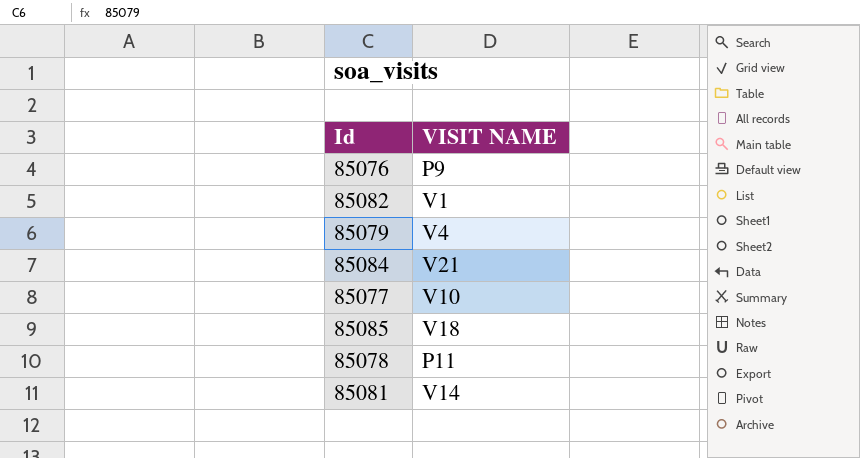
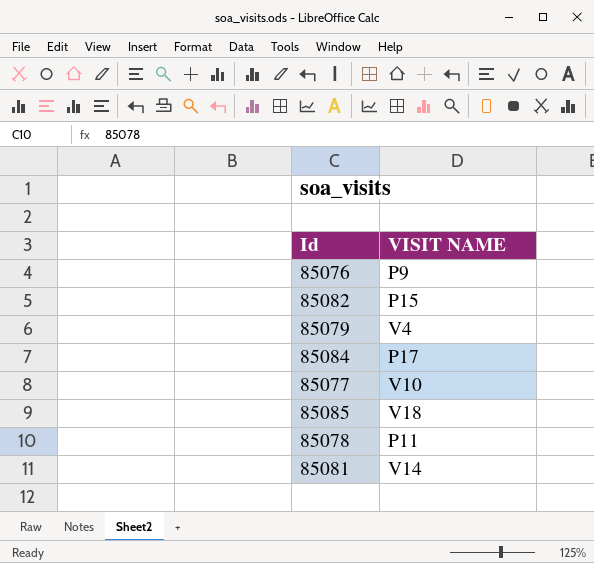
85082 | VISIT NAME: V1 -> P15
85084 | VISIT NAME: V21 -> P17

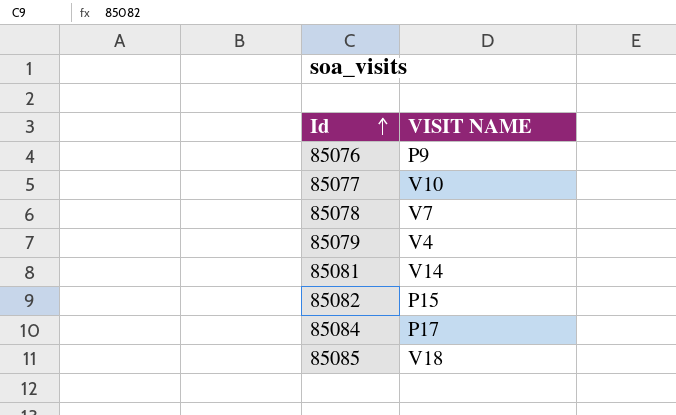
row order: none -> Id ascending
85078 | VISIT NAME: P11 -> V7

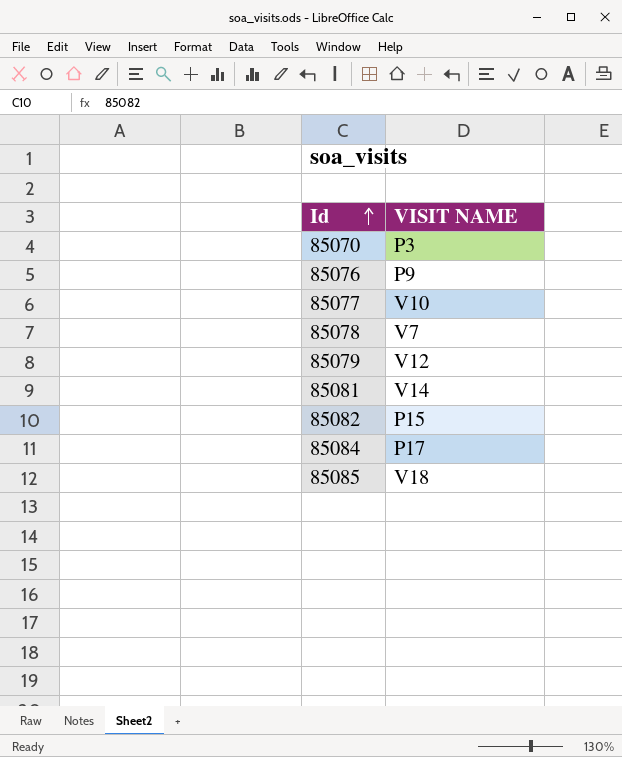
row 85070: none -> P3
85079 | VISIT NAME: V4 -> V12

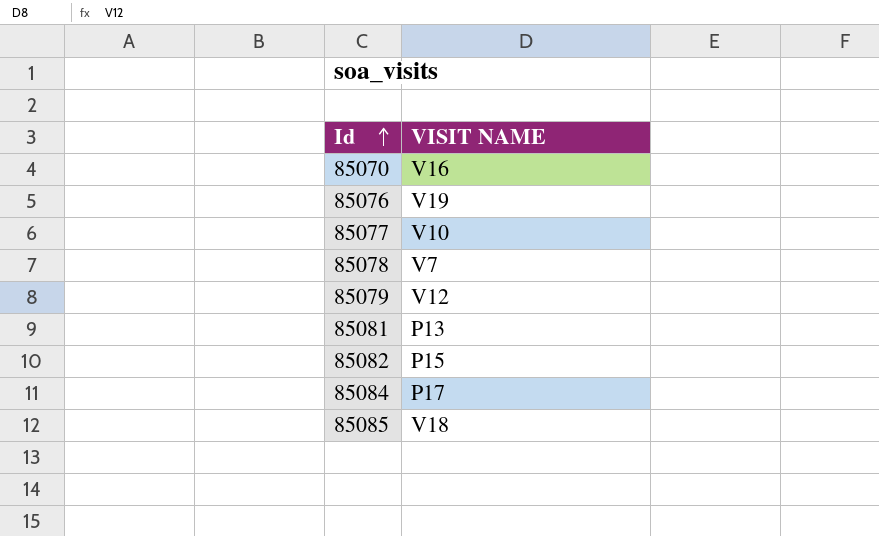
85070 | VISIT NAME: P3 -> V16
85076 | VISIT NAME: P9 -> V19
85081 | VISIT NAME: V14 -> P13

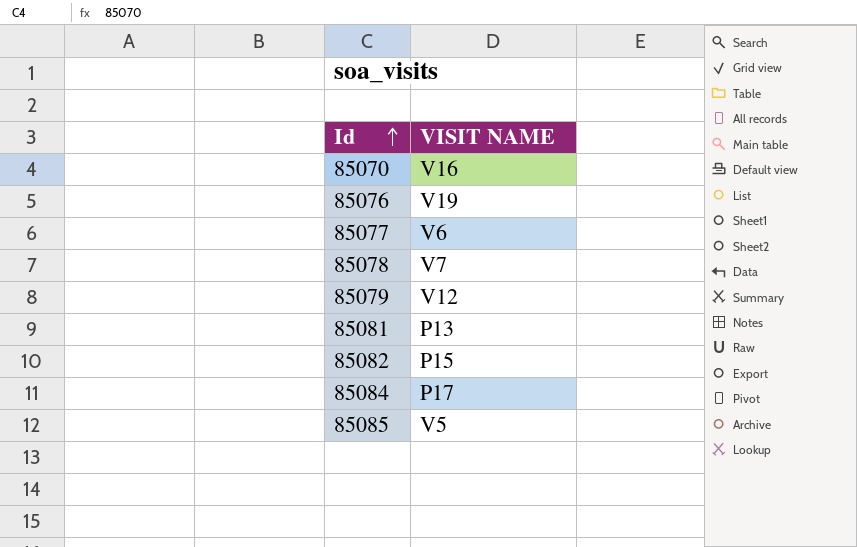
85077 | VISIT NAME: V10 -> V6
85085 | VISIT NAME: V18 -> V5

